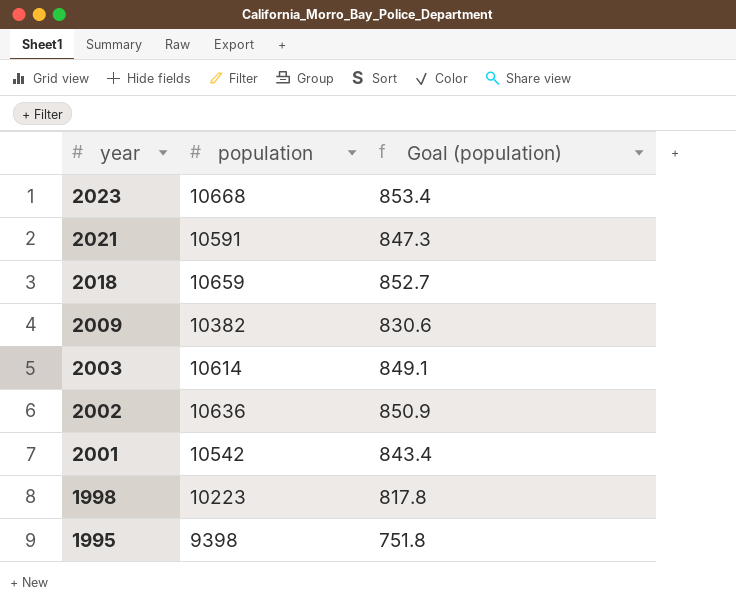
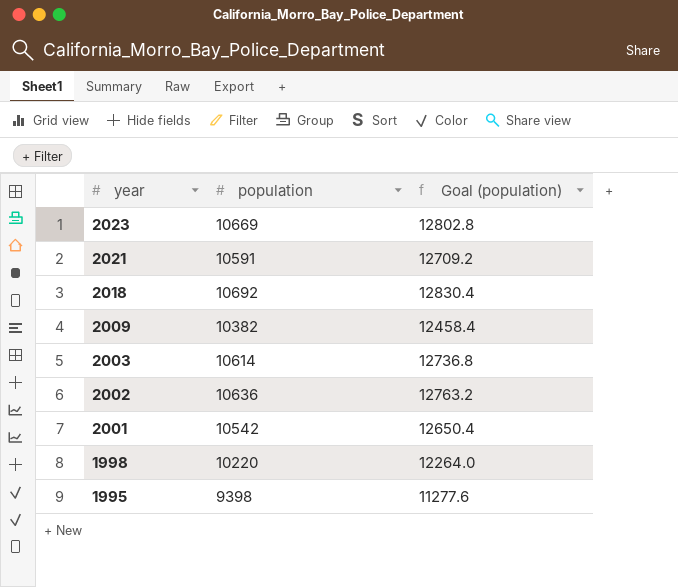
column Goal (population) | formula: [population] * 0.08 -> [population] * 1.2
2023 | population: 10668 -> 10669
2018 | population: 10659 -> 10692
1998 | population: 10223 -> 10220

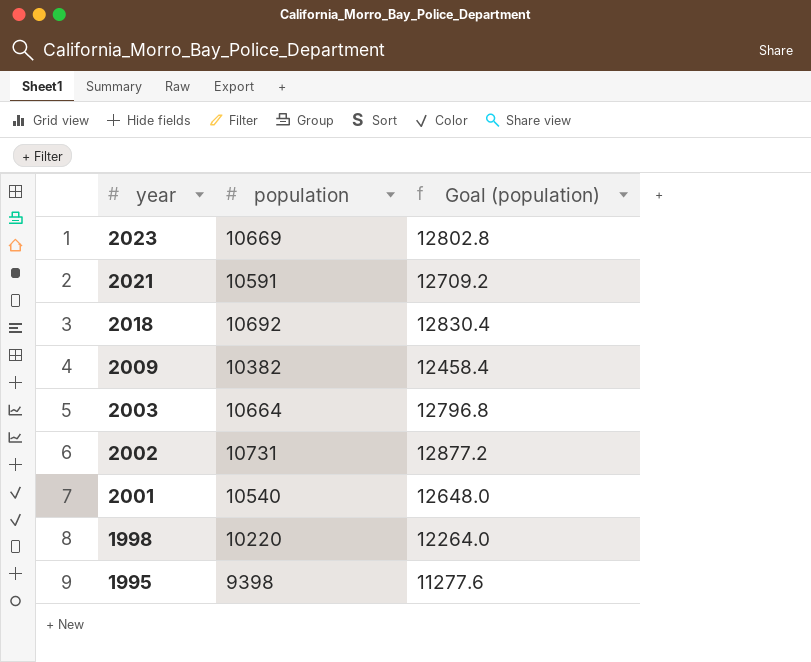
2003 | population: 10614 -> 10664
2003 | Goal (population): 12736.8 -> 12796.8
2002 | population: 10636 -> 10731
2002 | Goal (population): 12763.2 -> 12877.2
2001 | population: 10542 -> 10540
2001 | Goal (population): 12650.4 -> 12648.0

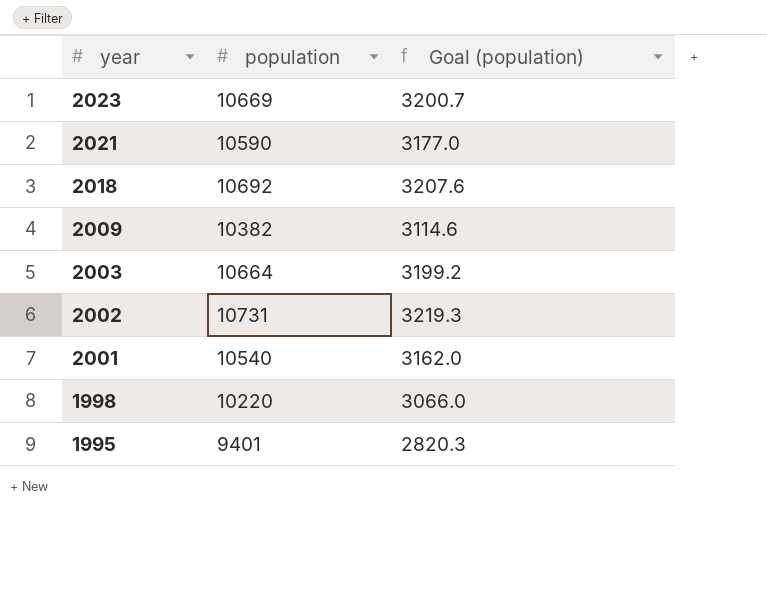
column Goal (population) | formula: [population] * 1.2 -> [population] * 0.3
2021 | population: 10591 -> 10590
1995 | population: 9398 -> 9401

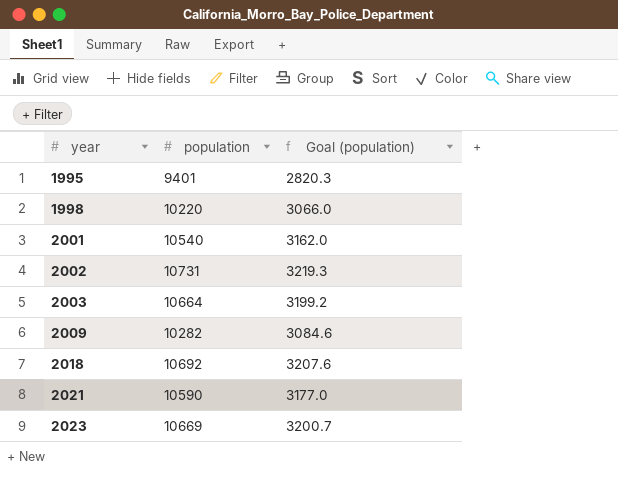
row order: year descending -> year ascending
2009 | population: 10382 -> 10282
2009 | Goal (population): 3114.6 -> 3084.6

